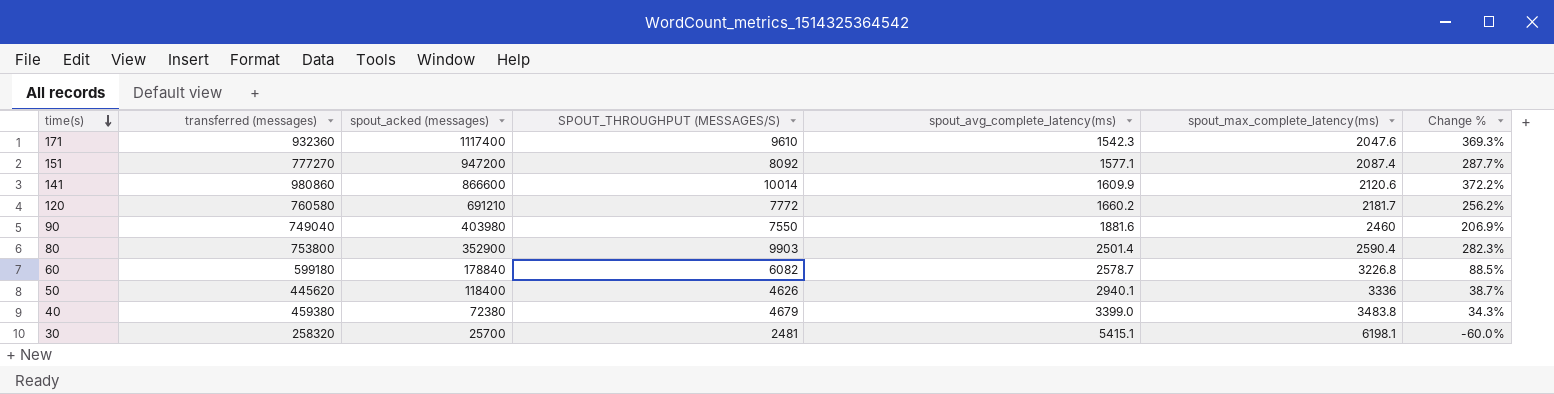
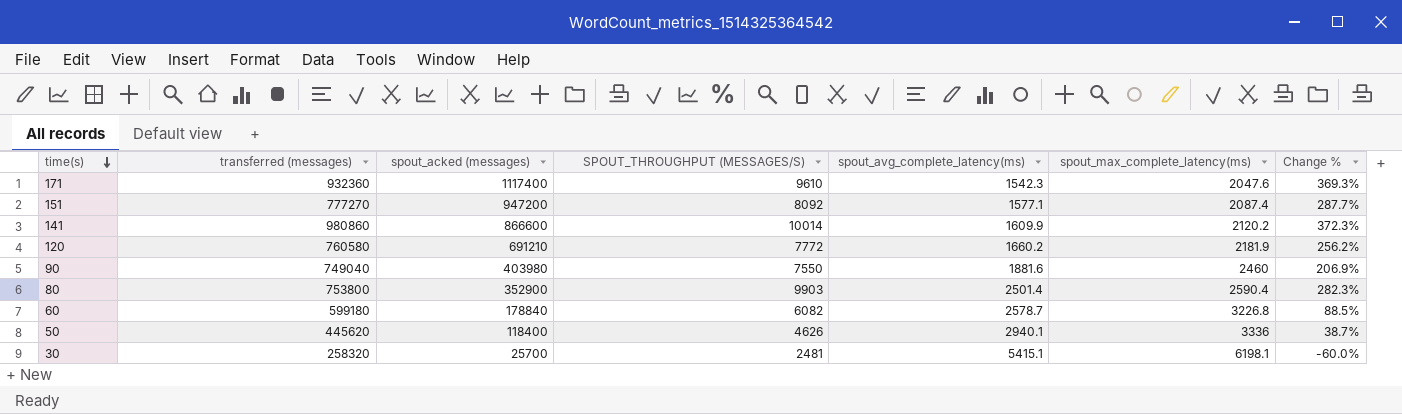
row 40: 459380 | 72380 | 4679 | 3399.0 | 3483.8 | 34.3% -> none
141 | spout_max_complete_latency(ms): 2120.6 -> 2120.2
141 | Change %: 372.2% -> 372.3%
120 | spout_max_complete_latency(ms): 2181.7 -> 2181.9

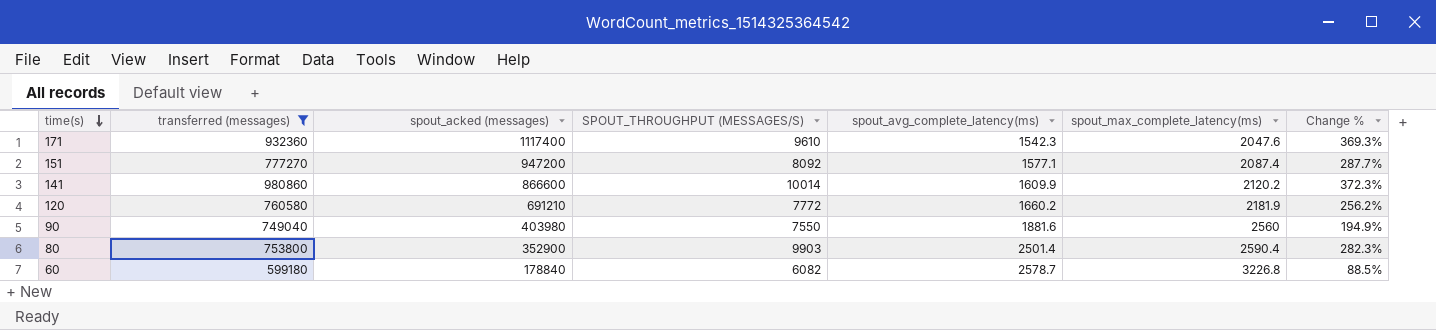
filter: none -> transferred (messages) >= 599180
90 | spout_max_complete_latency(ms): 2460 -> 2560
90 | Change %: 206.9% -> 194.9%

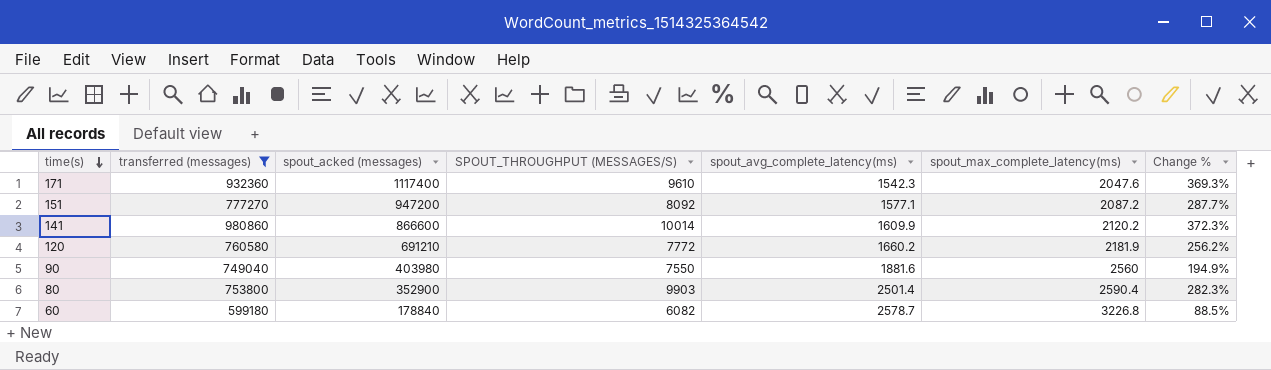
151 | spout_max_complete_latency(ms): 2087.4 -> 2087.2

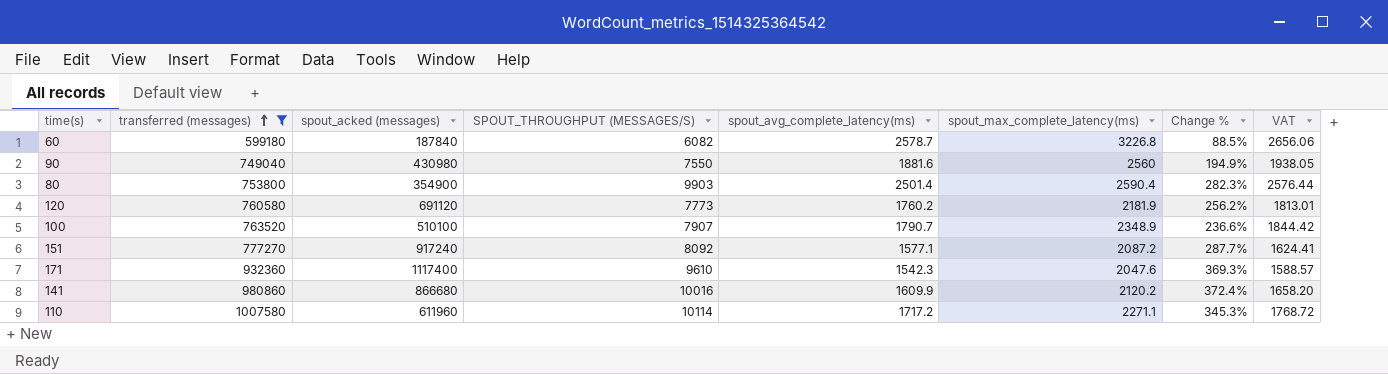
row order: time(s) descending -> transferred (messages) ascending
column VAT | formula: none -> [spout_avg_complete_latency(ms)] * 1.03
60 | spout_acked (messages): 178840 -> 187840
90 | spout_acked (messages): 403980 -> 430980
80 | spout_acked (messages): 352900 -> 354900
120 | spout_acked (messages): 691210 -> 691120
120 | SPOUT_THROUGHPUT (MESSAGES/S): 7772 -> 7773
120 | spout_avg_complete_latency(ms): 1660.2 -> 1760.2
row 100: none -> 763520 | 510100 | 7907 | 1790.7 | 2348.9 | 236.6% | 1844.42
151 | spout_acked (messages): 947200 -> 917240
141 | spout_acked (messages): 866600 -> 866680
141 | SPOUT_THROUGHPUT (MESSAGES/S): 10014 -> 10016
141 | Change %: 372.3% -> 372.4%
row 110: none -> 1007580 | 611960 | 10114 | 1717.2 | 2271.1 | 345.3% | 1768.72

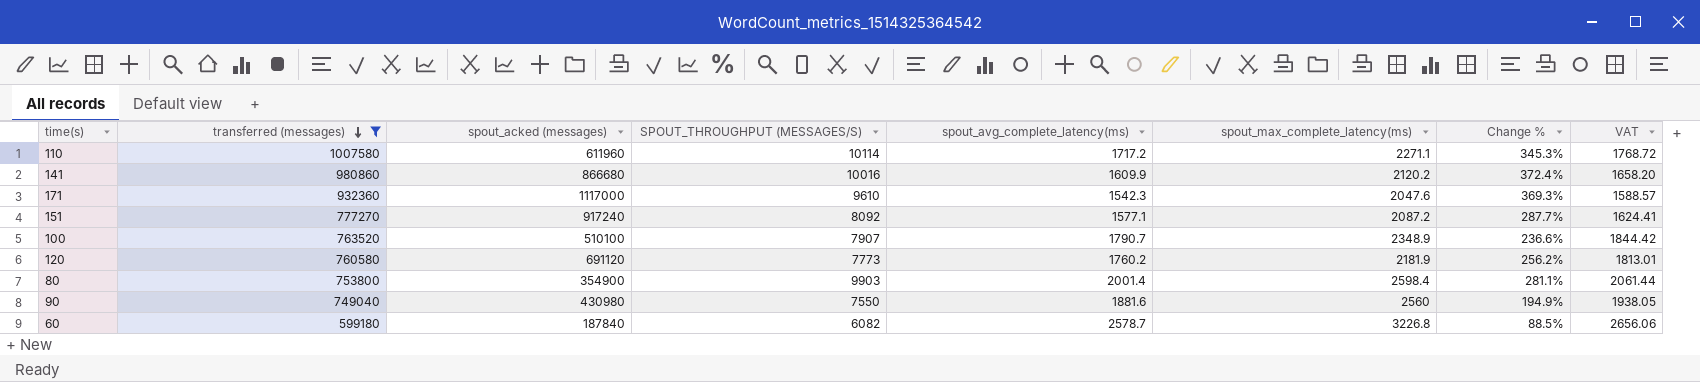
row order: transferred (messages) ascending -> transferred (messages) descending
171 | spout_acked (messages): 1117400 -> 1117000
80 | spout_avg_complete_latency(ms): 2501.4 -> 2001.4
80 | spout_max_complete_latency(ms): 2590.4 -> 2598.4
80 | Change %: 282.3% -> 281.1%
80 | VAT: 2576.44 -> 2061.44

